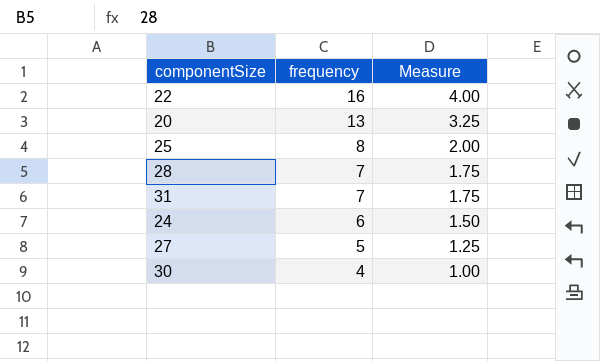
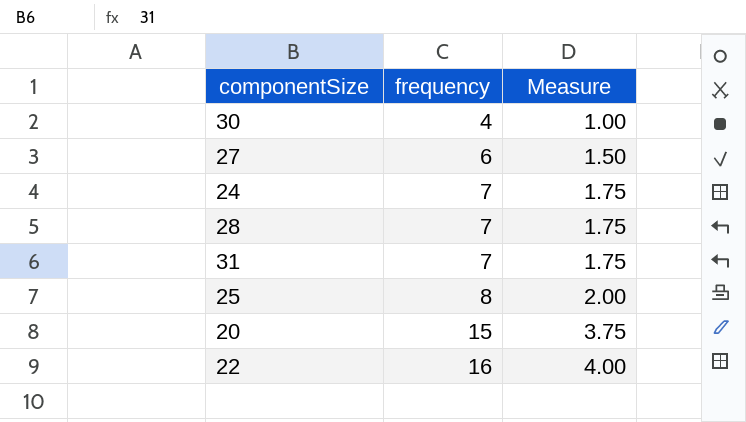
row order: frequency descending -> frequency ascending
27 | frequency: 5 -> 6
27 | Measure: 1.25 -> 1.50
24 | frequency: 6 -> 7
24 | Measure: 1.50 -> 1.75
20 | frequency: 13 -> 15
20 | Measure: 3.25 -> 3.75

